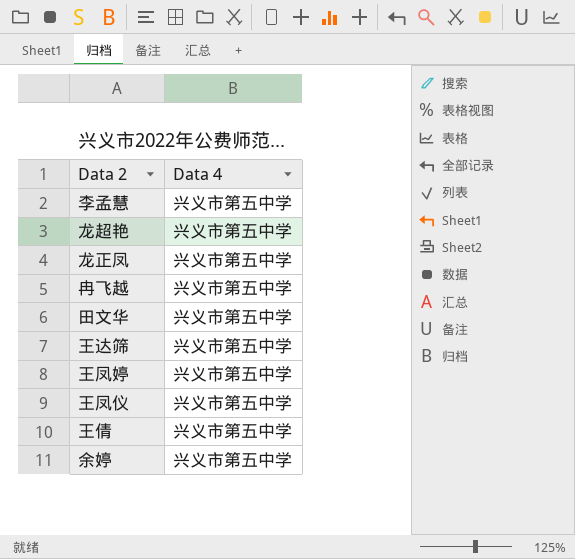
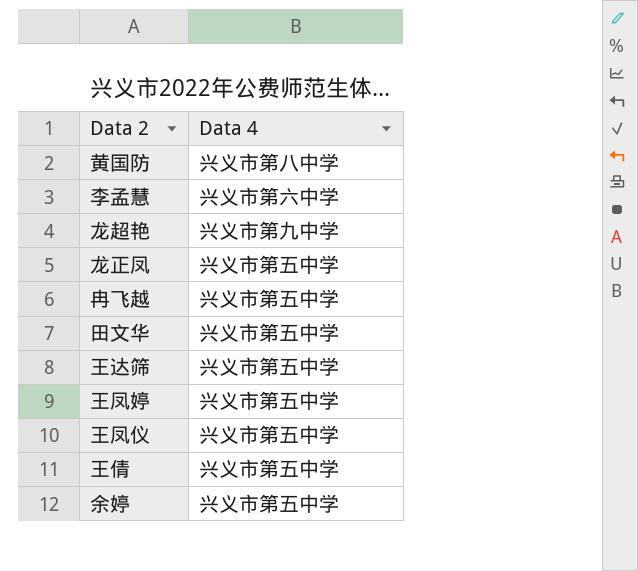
row 黄国防: none -> 兴义市第八中学
李孟慧 | Data 4: 兴义市第五中学 -> 兴义市第六中学
龙超艳 | Data 4: 兴义市第五中学 -> 兴义市第九中学

